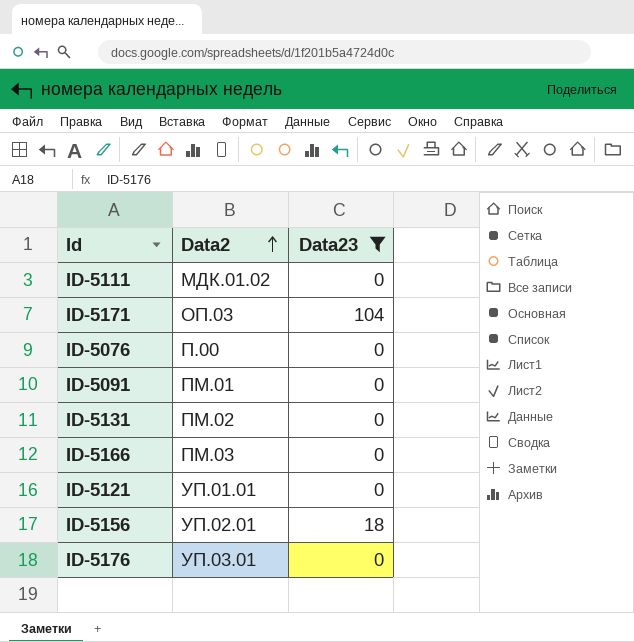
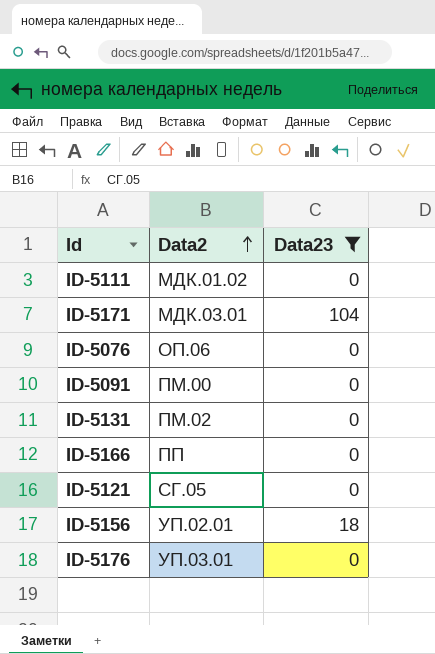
ID-5171 | Data2: ОП.03 -> МДК.03.01
ID-5076 | Data2: П.00 -> ОП.06
ID-5091 | Data2: ПМ.01 -> ПМ.00
ID-5166 | Data2: ПМ.03 -> ПП
ID-5121 | Data2: УП.01.01 -> СГ.05

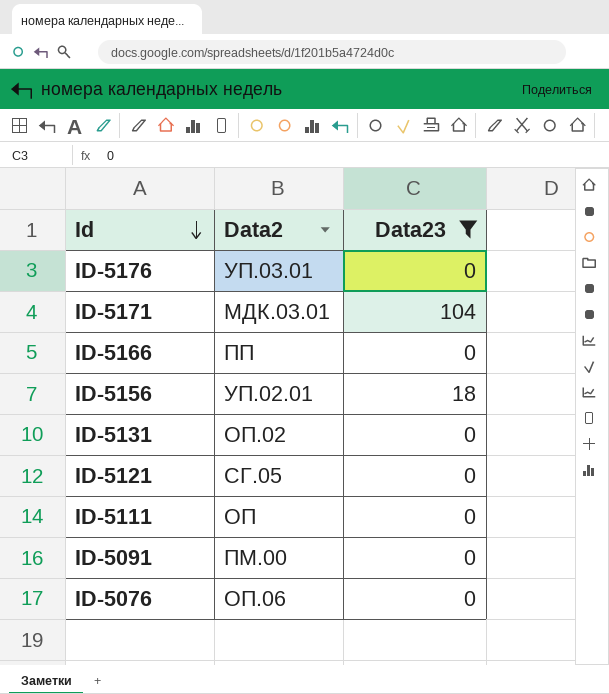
row order: Data2 ascending -> Id descending
ID-5131 | Data2: ПМ.02 -> ОП.02
ID-5111 | Data2: МДК.01.02 -> ОП

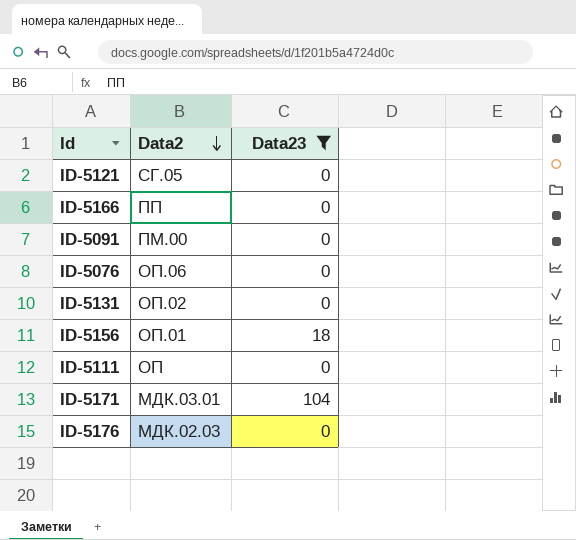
row order: Id descending -> Data2 descending
ID-5156 | Data2: УП.02.01 -> ОП.01
ID-5176 | Data2: УП.03.01 -> МДК.02.03

